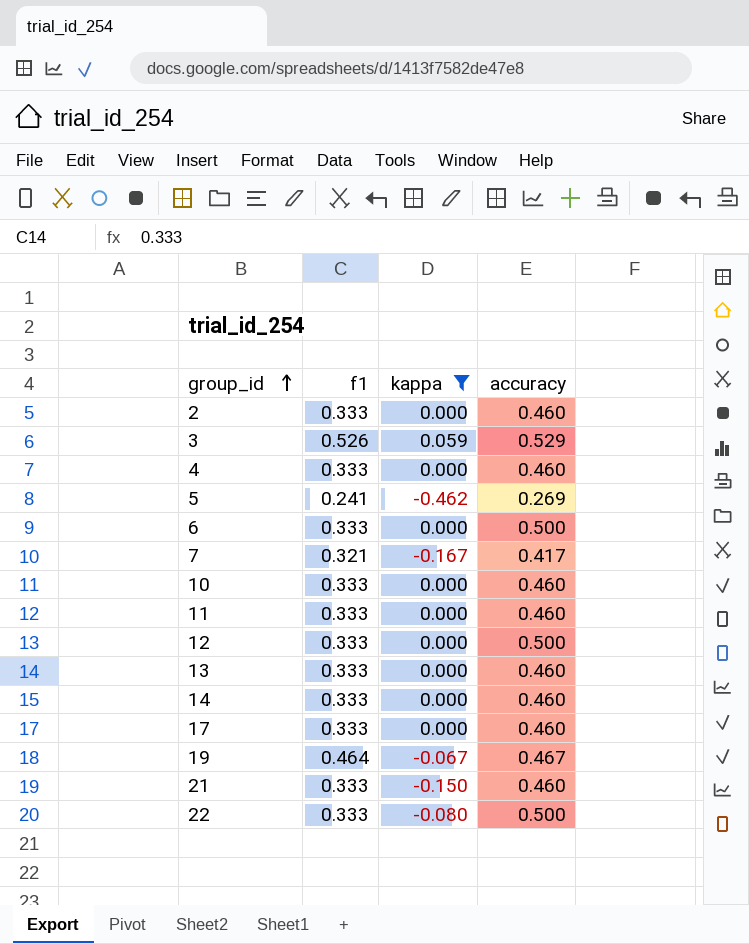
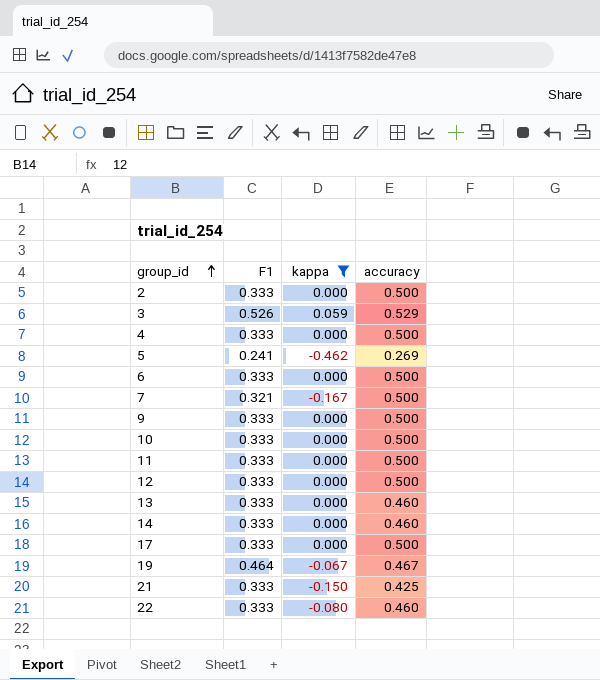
column name: f1 -> F1
2 | accuracy: 0.460 -> 0.500
4 | accuracy: 0.460 -> 0.500
7 | accuracy: 0.417 -> 0.500
row 9: none -> 0.333 | 0.000 | 0.500
10 | accuracy: 0.460 -> 0.500
11 | accuracy: 0.460 -> 0.500
17 | accuracy: 0.460 -> 0.500
21 | accuracy: 0.460 -> 0.425
22 | accuracy: 0.500 -> 0.460

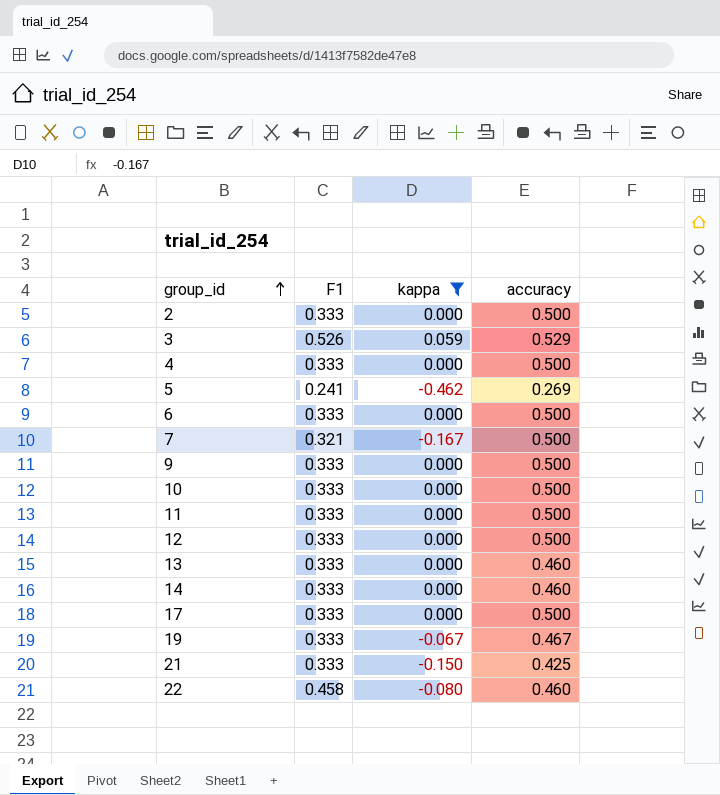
19 | F1: 0.464 -> 0.333
22 | F1: 0.333 -> 0.458

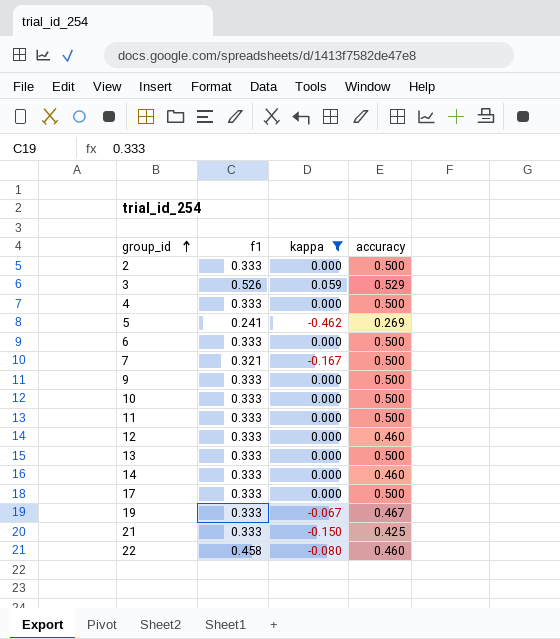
column name: F1 -> f1
12 | accuracy: 0.500 -> 0.460
13 | accuracy: 0.460 -> 0.500

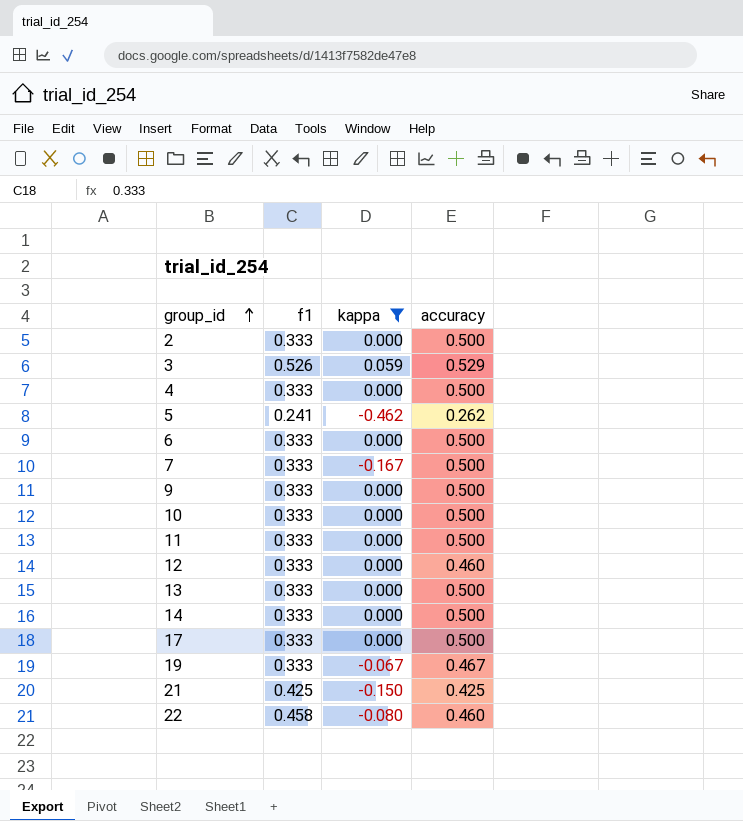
5 | accuracy: 0.269 -> 0.262
7 | f1: 0.321 -> 0.333
14 | accuracy: 0.460 -> 0.500
21 | f1: 0.333 -> 0.425

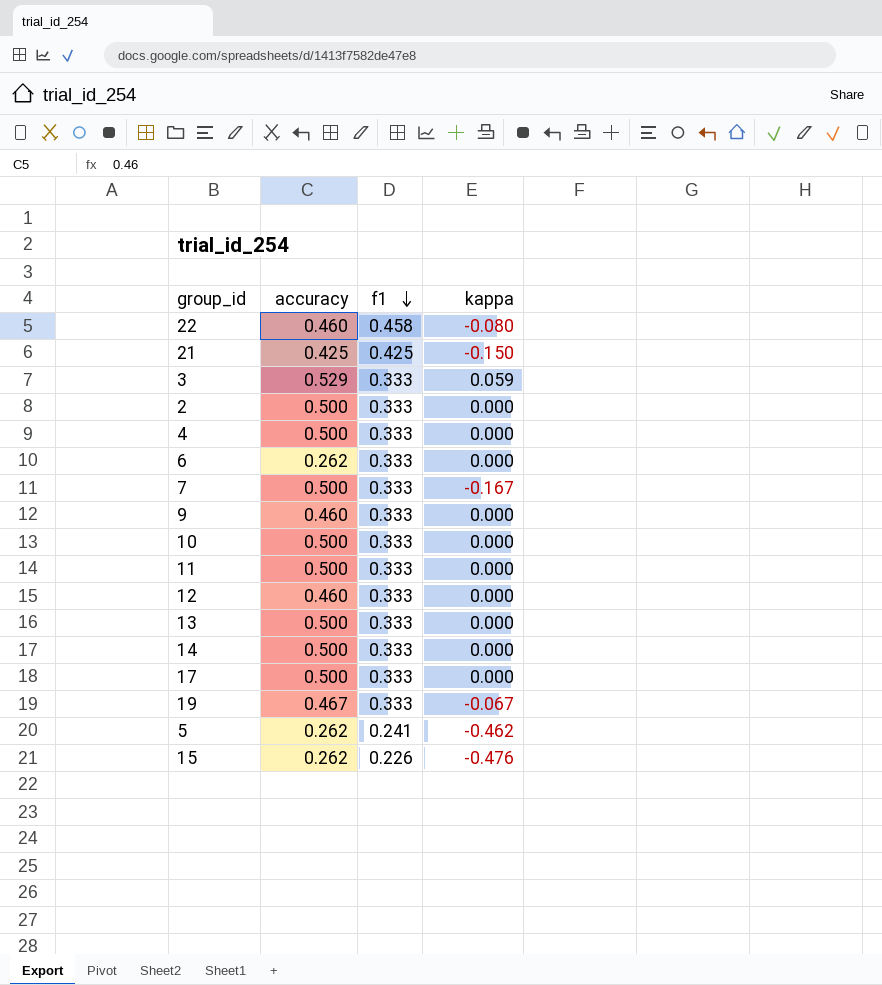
filter: kappa != -0.476 -> none
row order: group_id ascending -> f1 descending
column accuracy | position: 4 -> 2
3 | f1: 0.526 -> 0.333
6 | accuracy: 0.500 -> 0.262
9 | accuracy: 0.500 -> 0.460

